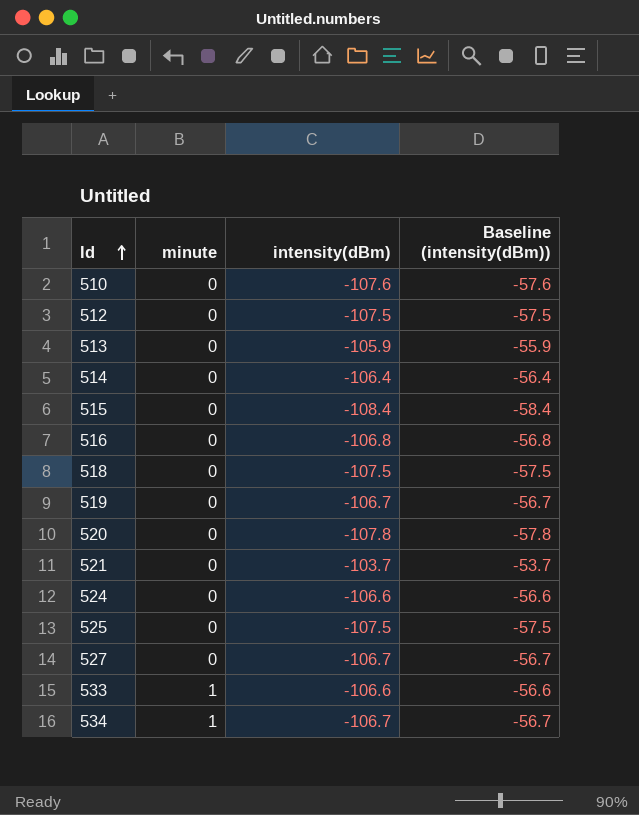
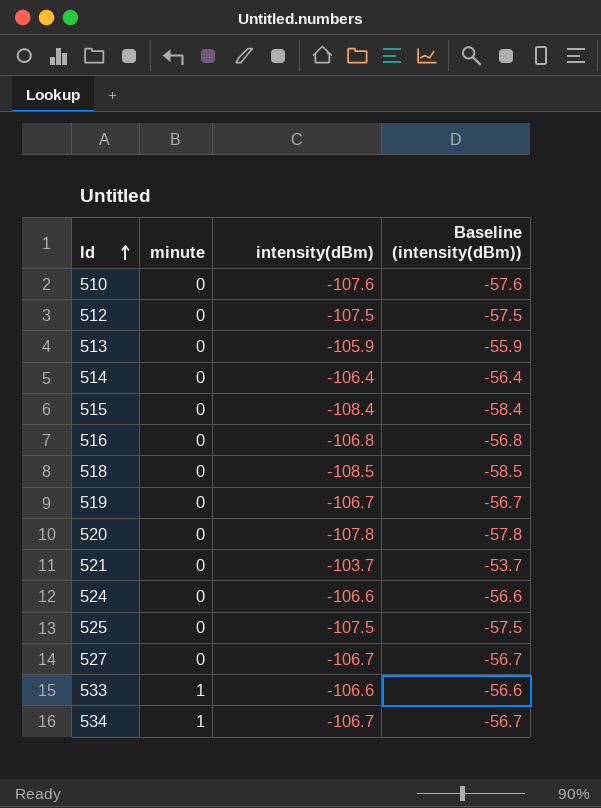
518 | intensity(dBm): -107.5 -> -108.5
518 | Baseline (intensity(dBm)): -57.5 -> -58.5

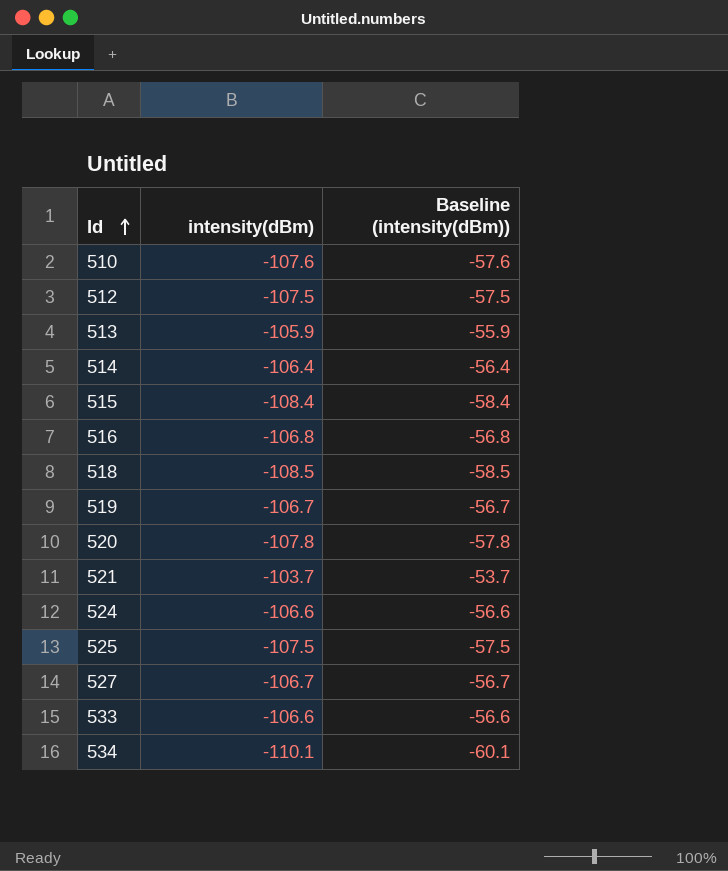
column minute | position: 2 -> none
534 | intensity(dBm): -106.7 -> -110.1
534 | Baseline (intensity(dBm)): -56.7 -> -60.1

